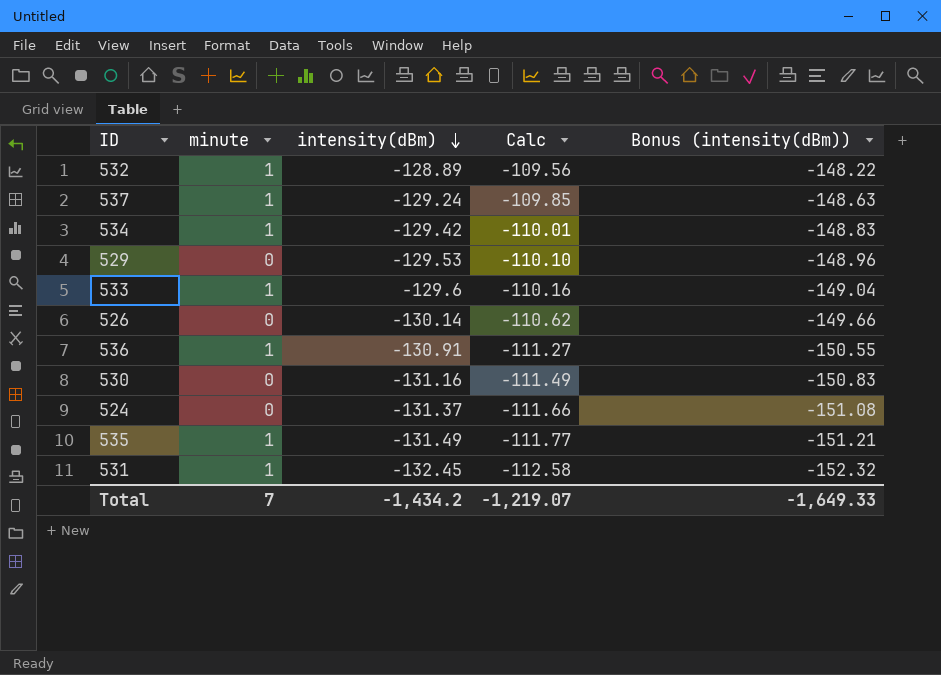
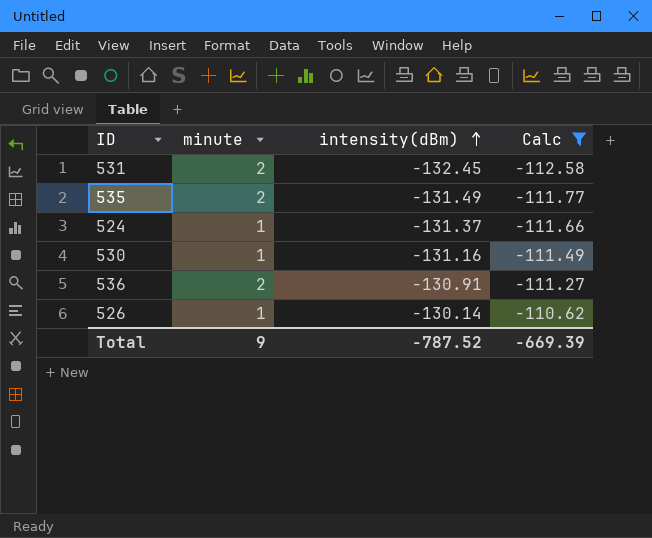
filter: none -> Calc <= -110.62
row order: intensity(dBm) descending -> intensity(dBm) ascending
column Bonus (intensity(dBm)) | formula: [intensity(dBm)] * 1.15 -> none
531 | minute: 1 -> 2
535 | minute: 1 -> 2
524 | minute: 0 -> 1
530 | minute: 0 -> 1
536 | minute: 1 -> 2
526 | minute: 0 -> 1
Total | minute: 7 -> 9
Total | intensity(dBm): -1,434.2 -> -787.52
Total | Calc: -1,219.07 -> -669.39

